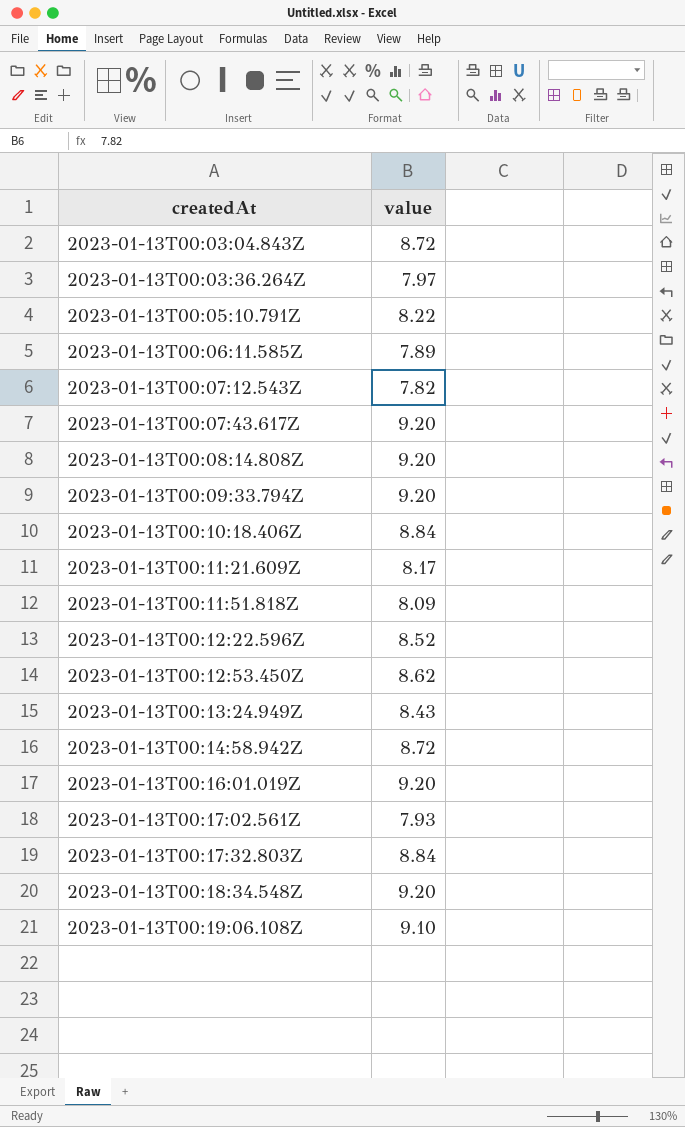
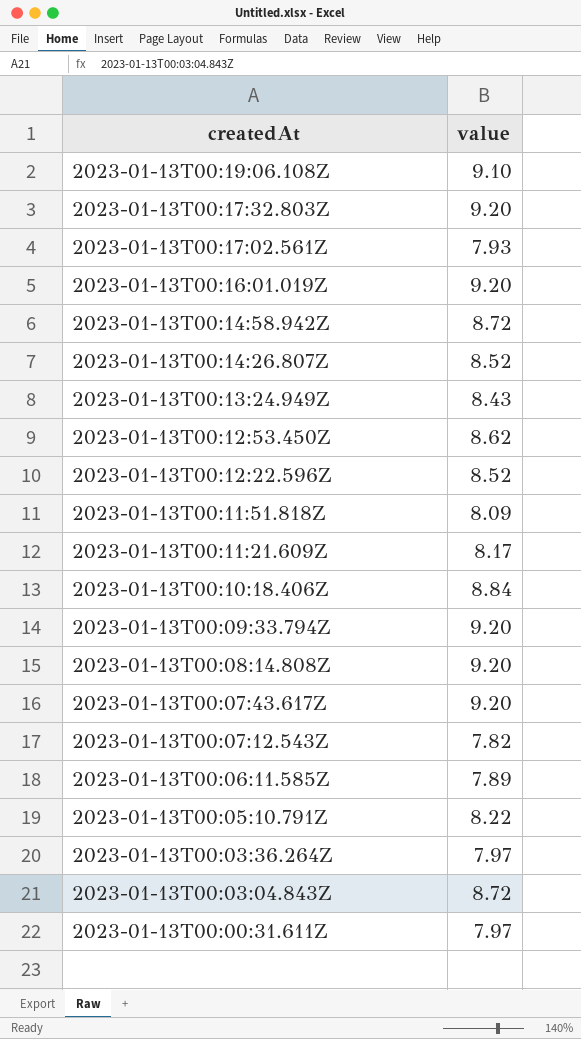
row order: createdAt ascending -> createdAt descending
row 2023-01-13T00:18:34.548Z: 9.20 -> none
2023-01-13T00:17:32.803Z | value: 8.84 -> 9.20
row 2023-01-13T00:14:26.807Z: none -> 8.52
row 2023-01-13T00:00:31.611Z: none -> 7.97

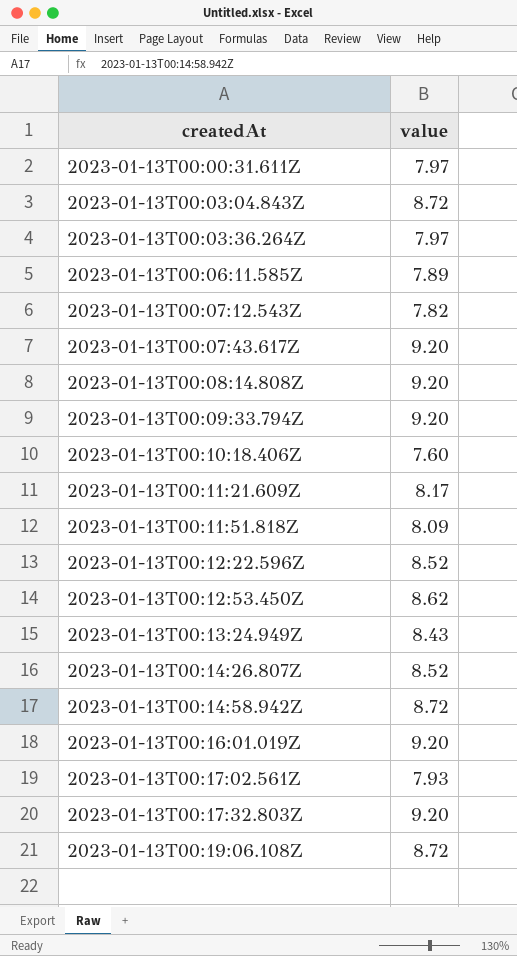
row order: createdAt descending -> createdAt ascending
row 2023-01-13T00:05:10.791Z: 8.22 -> none
2023-01-13T00:10:18.406Z | value: 8.84 -> 7.60
2023-01-13T00:19:06.108Z | value: 9.10 -> 8.72

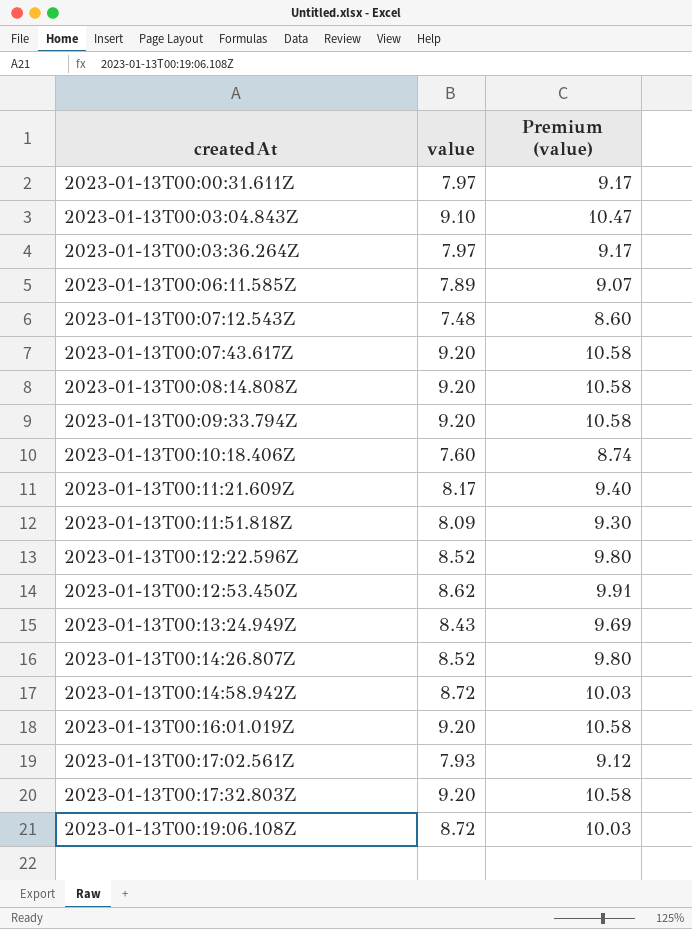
column Premium (value) | formula: none -> [value] * 1.15
2023-01-13T00:03:04.843Z | value: 8.72 -> 9.10
2023-01-13T00:07:12.543Z | value: 7.82 -> 7.48

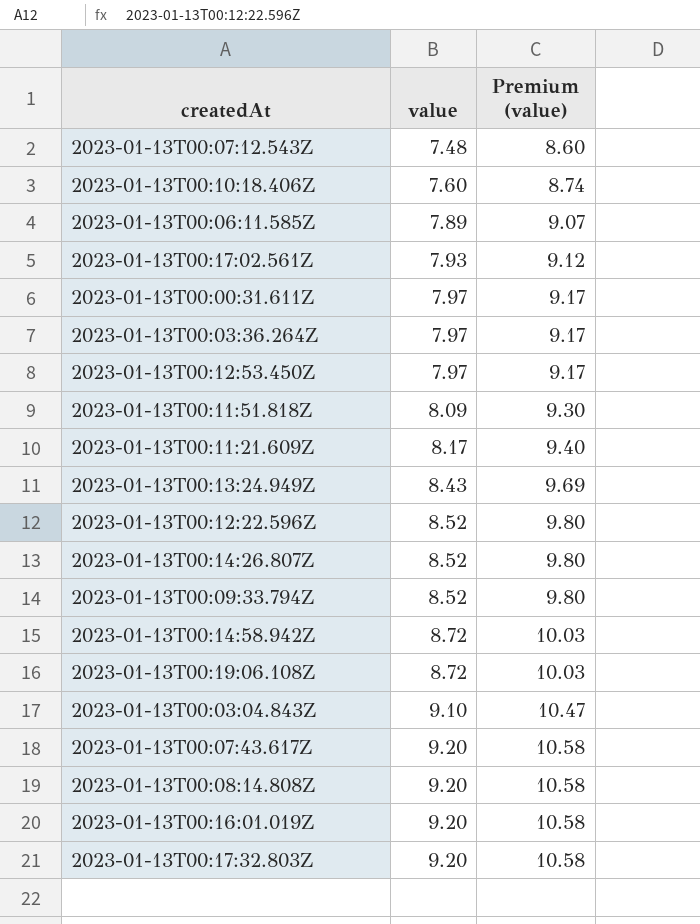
row order: createdAt ascending -> value ascending
2023-01-13T00:12:53.450Z | value: 8.62 -> 7.97
2023-01-13T00:12:53.450Z | Premium (value): 9.91 -> 9.17
2023-01-13T00:09:33.794Z | value: 9.20 -> 8.52
2023-01-13T00:09:33.794Z | Premium (value): 10.58 -> 9.80

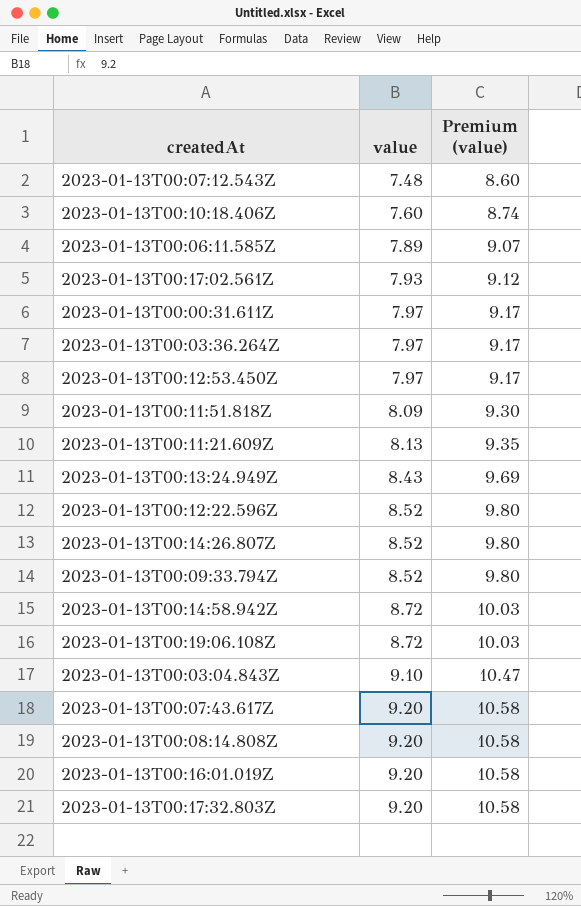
2023-01-13T00:11:21.609Z | value: 8.17 -> 8.13
2023-01-13T00:11:21.609Z | Premium (value): 9.40 -> 9.35

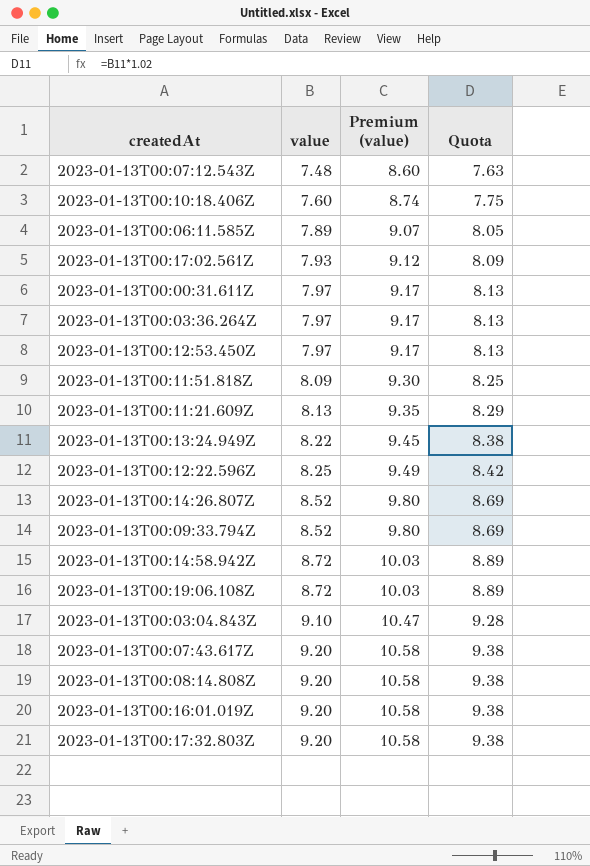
column Quota | formula: none -> [value] * 1.02
2023-01-13T00:13:24.949Z | value: 8.43 -> 8.22
2023-01-13T00:13:24.949Z | Premium (value): 9.69 -> 9.45
2023-01-13T00:12:22.596Z | value: 8.52 -> 8.25
2023-01-13T00:12:22.596Z | Premium (value): 9.80 -> 9.49

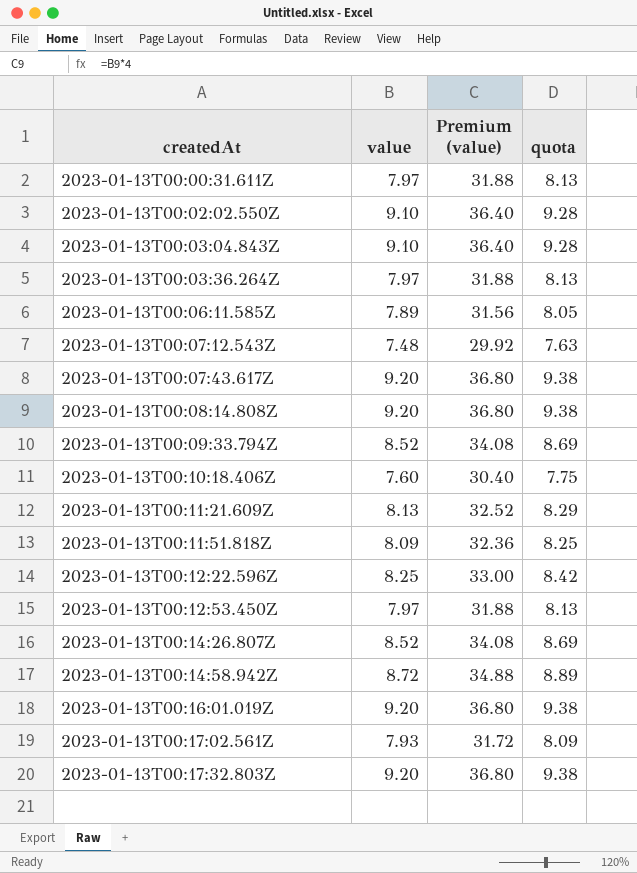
row order: value ascending -> createdAt ascending
column Premium (value) | formula: [value] * 1.15 -> [value] * 4
column name: Quota -> quota
row 2023-01-13T00:13:24.949Z: 8.22 | 9.45 | 8.38 -> none
row 2023-01-13T00:19:06.108Z: 8.72 | 10.03 | 8.89 -> none
row 2023-01-13T00:02:02.550Z: none -> 9.10 | 36.40 | 9.28

